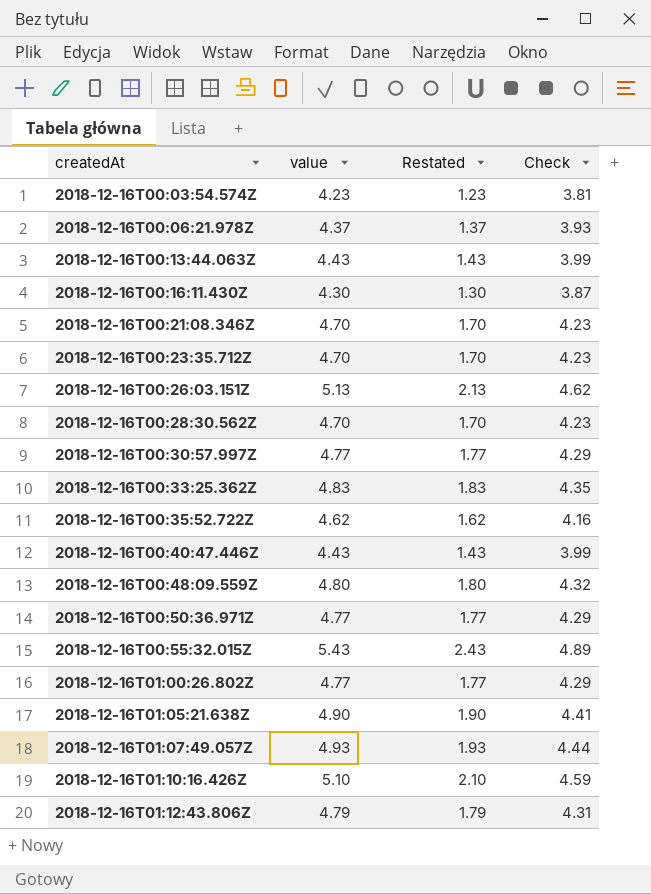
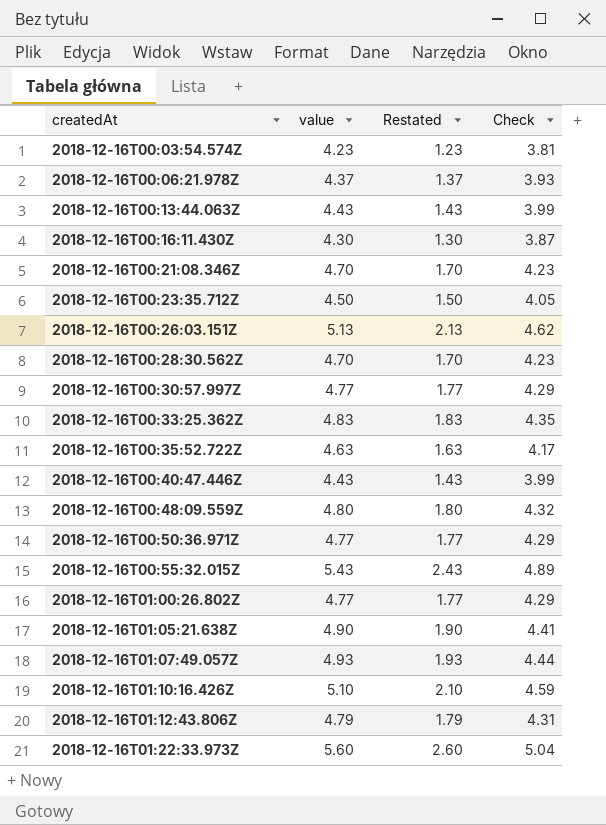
2018-12-16T00:23:35.712Z | value: 4.70 -> 4.50
2018-12-16T00:23:35.712Z | Restated: 1.70 -> 1.50
2018-12-16T00:23:35.712Z | Check: 4.23 -> 4.05
2018-12-16T00:35:52.722Z | value: 4.62 -> 4.63
2018-12-16T00:35:52.722Z | Restated: 1.62 -> 1.63
2018-12-16T00:35:52.722Z | Check: 4.16 -> 4.17
row 2018-12-16T01:22:33.973Z: none -> 5.60 | 2.60 | 5.04

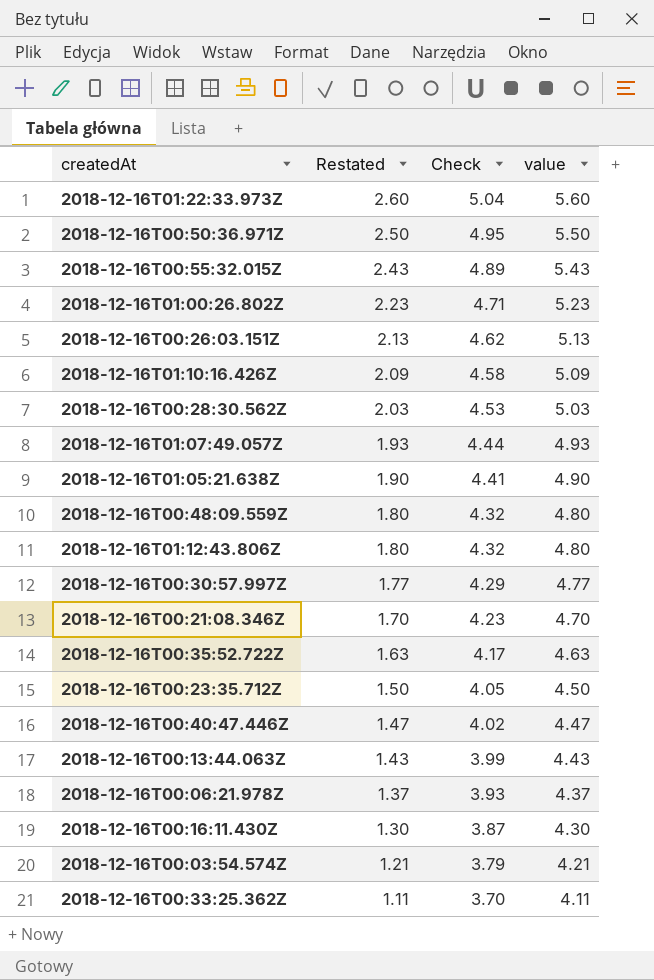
row order: createdAt ascending -> Restated descending
column value | position: 2 -> 4
2018-12-16T00:50:36.971Z | Restated: 1.77 -> 2.50
2018-12-16T00:50:36.971Z | Check: 4.29 -> 4.95
2018-12-16T00:50:36.971Z | value: 4.77 -> 5.50
2018-12-16T01:00:26.802Z | Restated: 1.77 -> 2.23
2018-12-16T01:00:26.802Z | Check: 4.29 -> 4.71
2018-12-16T01:00:26.802Z | value: 4.77 -> 5.23
2018-12-16T01:10:16.426Z | Restated: 2.10 -> 2.09
2018-12-16T01:10:16.426Z | Check: 4.59 -> 4.58
2018-12-16T01:10:16.426Z | value: 5.10 -> 5.09
2018-12-16T00:28:30.562Z | Restated: 1.70 -> 2.03
2018-12-16T00:28:30.562Z | Check: 4.23 -> 4.53
2018-12-16T00:28:30.562Z | value: 4.70 -> 5.03
2018-12-16T01:12:43.806Z | Restated: 1.79 -> 1.80
2018-12-16T01:12:43.806Z | Check: 4.31 -> 4.32
2018-12-16T01:12:43.806Z | value: 4.79 -> 4.80
2018-12-16T00:40:47.446Z | Restated: 1.43 -> 1.47
2018-12-16T00:40:47.446Z | Check: 3.99 -> 4.02
2018-12-16T00:40:47.446Z | value: 4.43 -> 4.47
2018-12-16T00:03:54.574Z | Restated: 1.23 -> 1.21
2018-12-16T00:03:54.574Z | Check: 3.81 -> 3.79
2018-12-16T00:03:54.574Z | value: 4.23 -> 4.21
2018-12-16T00:33:25.362Z | Restated: 1.83 -> 1.11
2018-12-16T00:33:25.362Z | Check: 4.35 -> 3.70
2018-12-16T00:33:25.362Z | value: 4.83 -> 4.11

